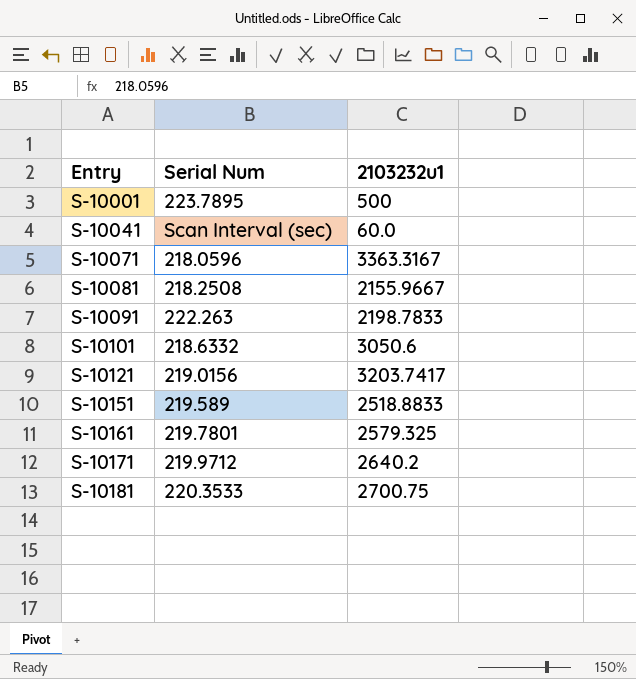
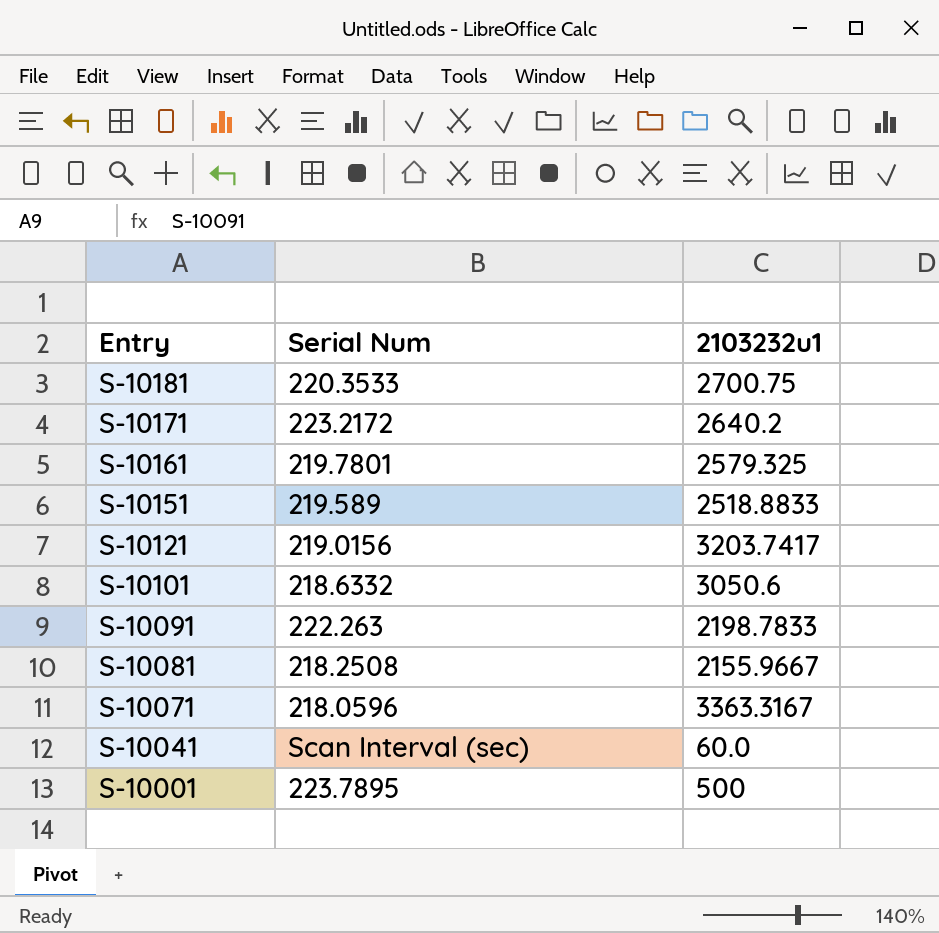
row order: Entry ascending -> Entry descending
S-10171 | Serial Num: 219.9712 -> 223.2172

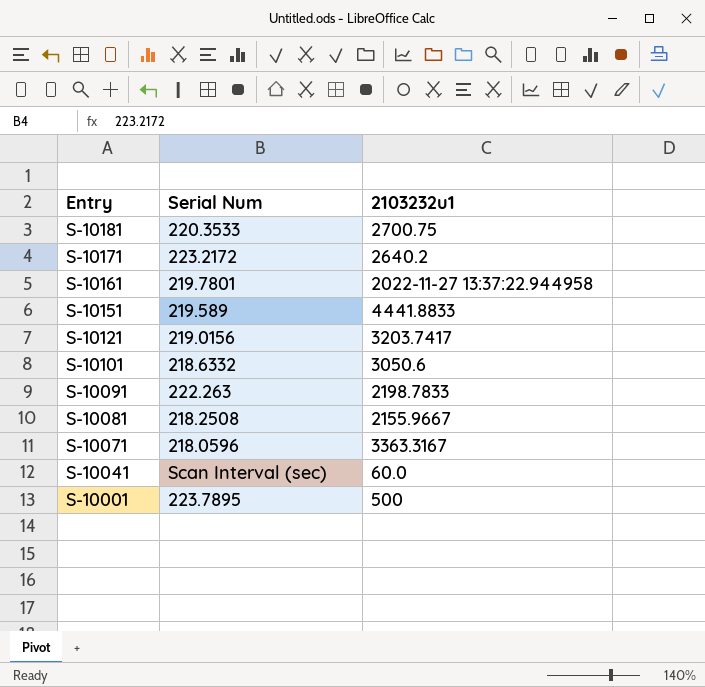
S-10161 | 2103232u1: 2579.325 -> 2022-11-27 13:37:22.944958
S-10151 | 2103232u1: 2518.8833 -> 4441.8833

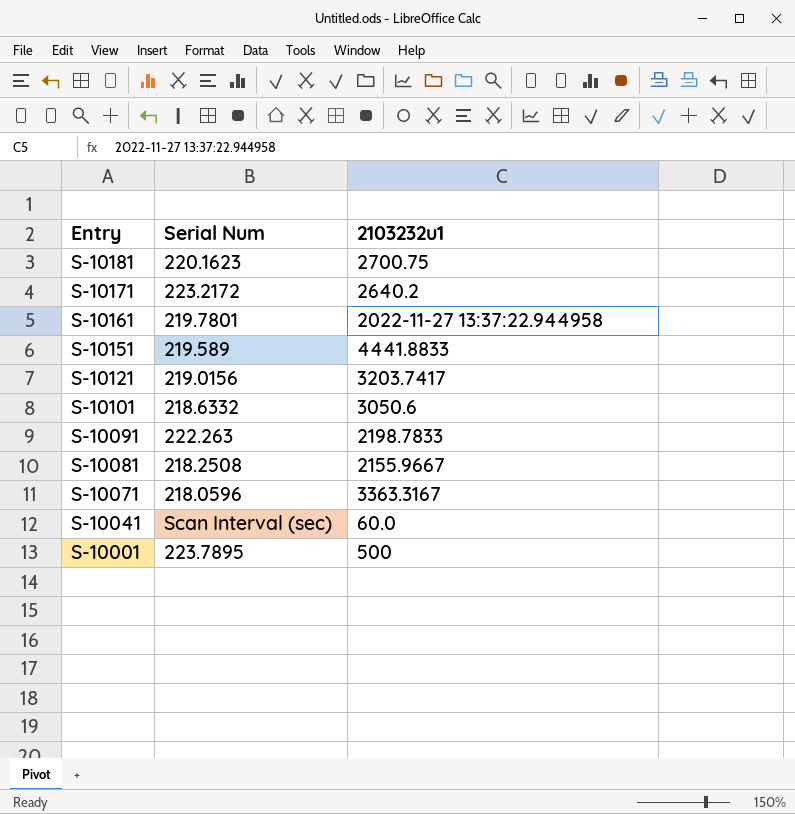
S-10181 | Serial Num: 220.3533 -> 220.1623

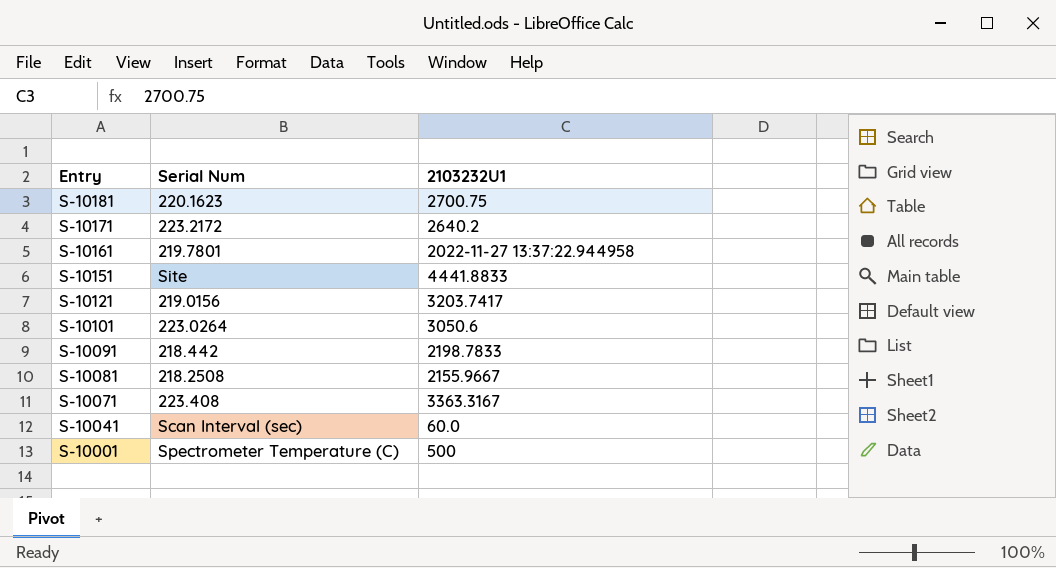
column name: 2103232u1 -> 2103232U1
S-10151 | Serial Num: 219.589 -> Site
S-10101 | Serial Num: 218.6332 -> 223.0264
S-10091 | Serial Num: 222.263 -> 218.442
S-10071 | Serial Num: 218.0596 -> 223.408
S-10001 | Serial Num: 223.7895 -> Spectrometer Temperature (C)

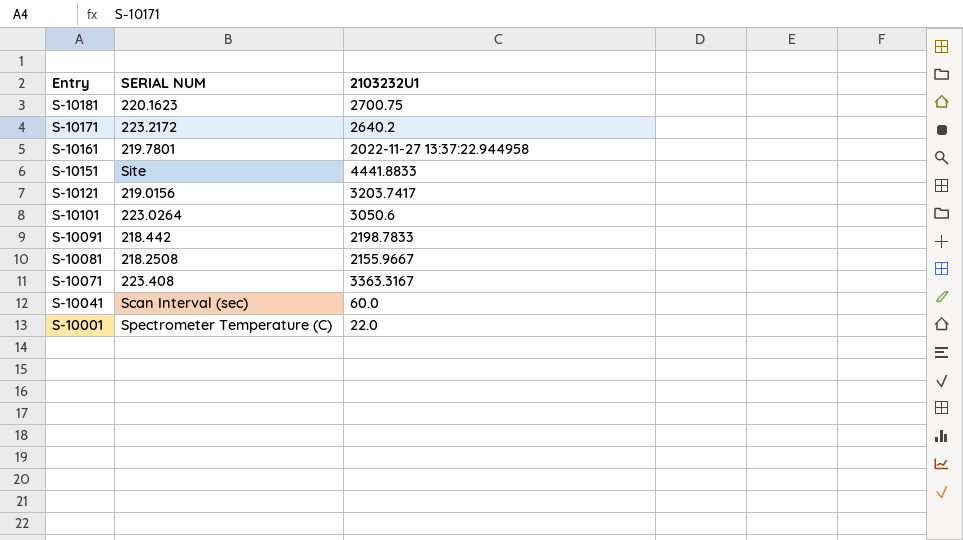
column name: Serial Num -> SERIAL NUM
S-10001 | 2103232U1: 500 -> 22.0

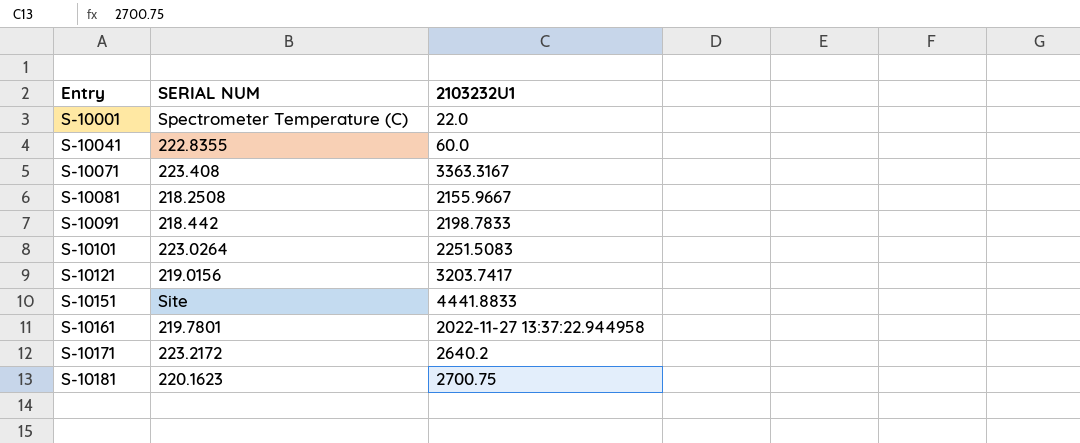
row order: Entry descending -> Entry ascending
S-10041 | SERIAL NUM: Scan Interval (sec) -> 222.8355
S-10101 | 2103232U1: 3050.6 -> 2251.5083

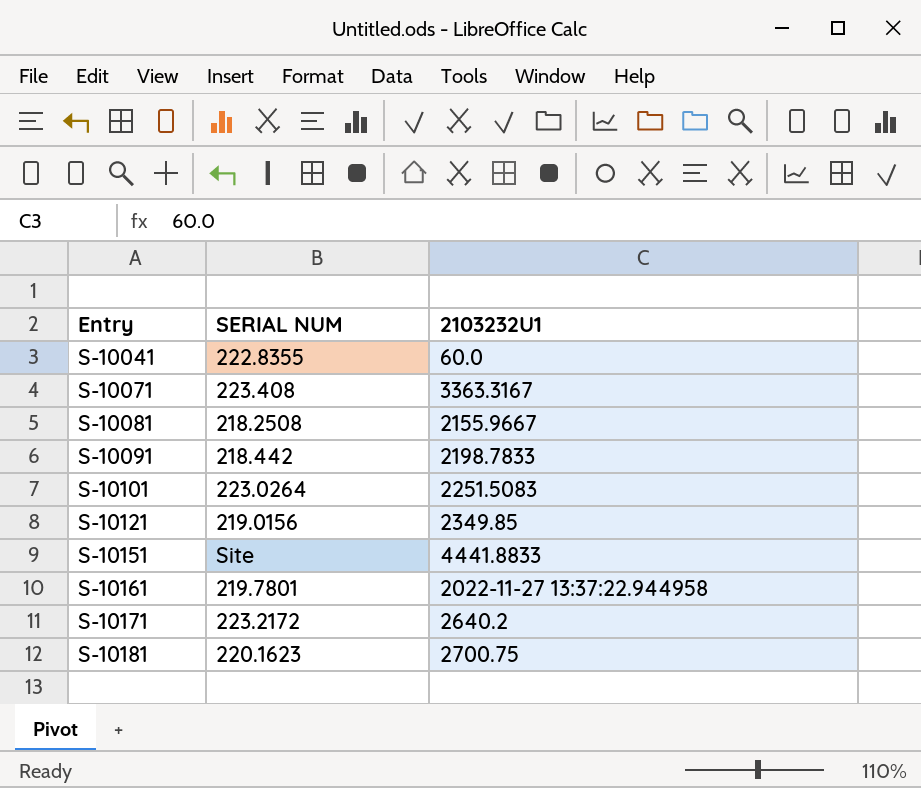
row S-10001: Spectrometer Temperature (C) | 22.0 -> none
S-10121 | 2103232U1: 3203.7417 -> 2349.85

